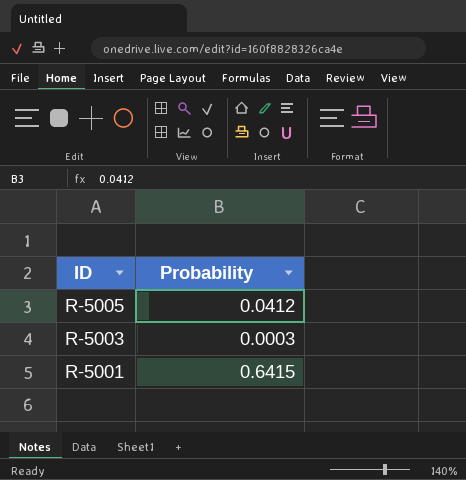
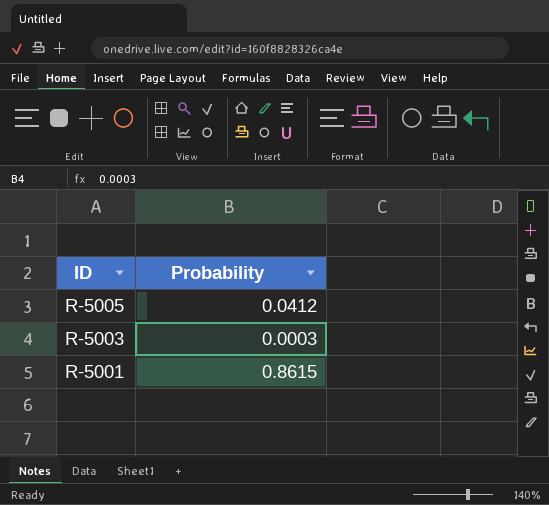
R-5001 | Probability: 0.6415 -> 0.8615

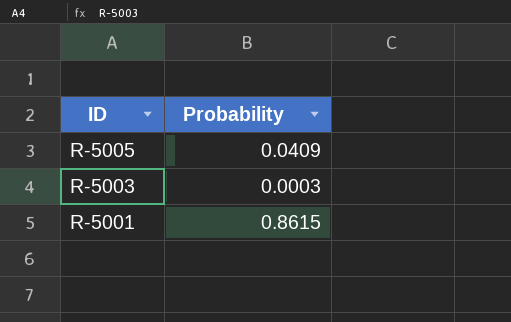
R-5005 | Probability: 0.0412 -> 0.0409

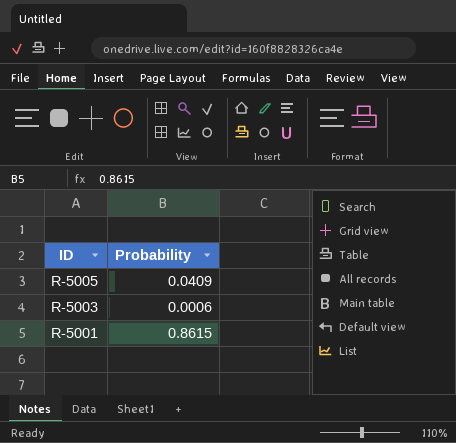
R-5003 | Probability: 0.0003 -> 0.0006

